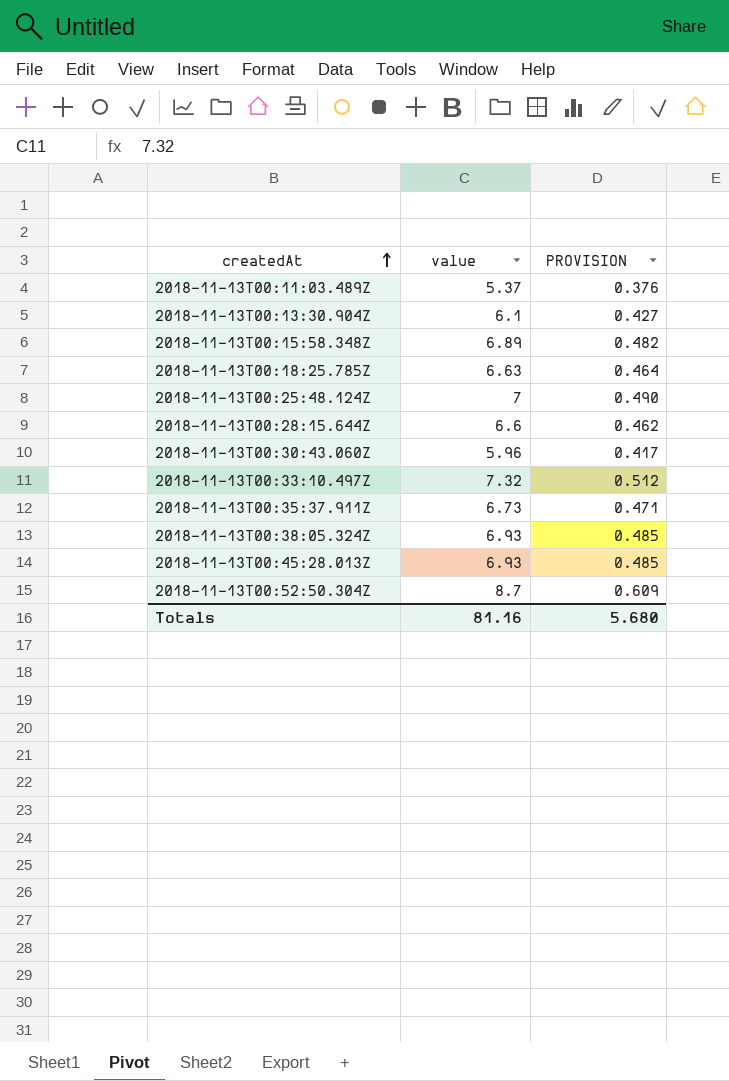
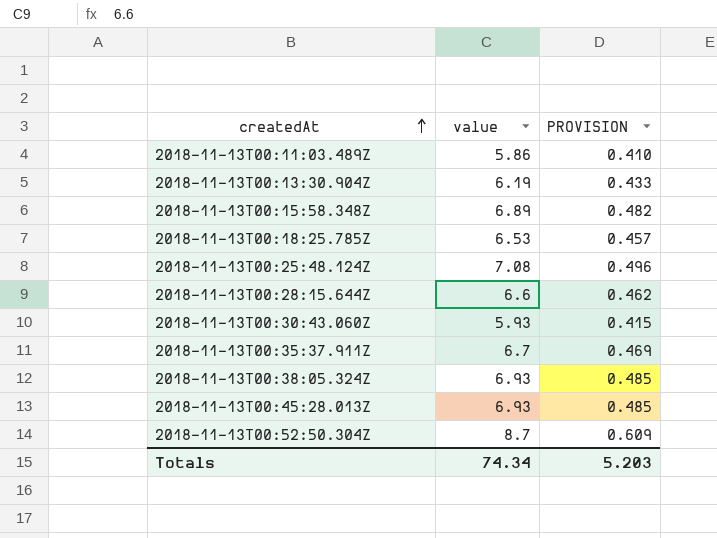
row 2018-11-13T00:33:10.497Z: 7.32 | 0.512 -> none
2018-11-13T00:11:03.489Z | value: 5.37 -> 5.86
2018-11-13T00:11:03.489Z | PROVISION: 0.376 -> 0.410
2018-11-13T00:13:30.904Z | value: 6.1 -> 6.19
2018-11-13T00:13:30.904Z | PROVISION: 0.427 -> 0.433
2018-11-13T00:18:25.785Z | value: 6.63 -> 6.53
2018-11-13T00:18:25.785Z | PROVISION: 0.464 -> 0.457
2018-11-13T00:25:48.124Z | value: 7 -> 7.08
2018-11-13T00:25:48.124Z | PROVISION: 0.490 -> 0.496
2018-11-13T00:30:43.060Z | value: 5.96 -> 5.93
2018-11-13T00:30:43.060Z | PROVISION: 0.417 -> 0.415
2018-11-13T00:35:37.911Z | value: 6.73 -> 6.7
2018-11-13T00:35:37.911Z | PROVISION: 0.471 -> 0.469
Totals | value: 81.16 -> 74.34
Totals | PROVISION: 5.680 -> 5.203

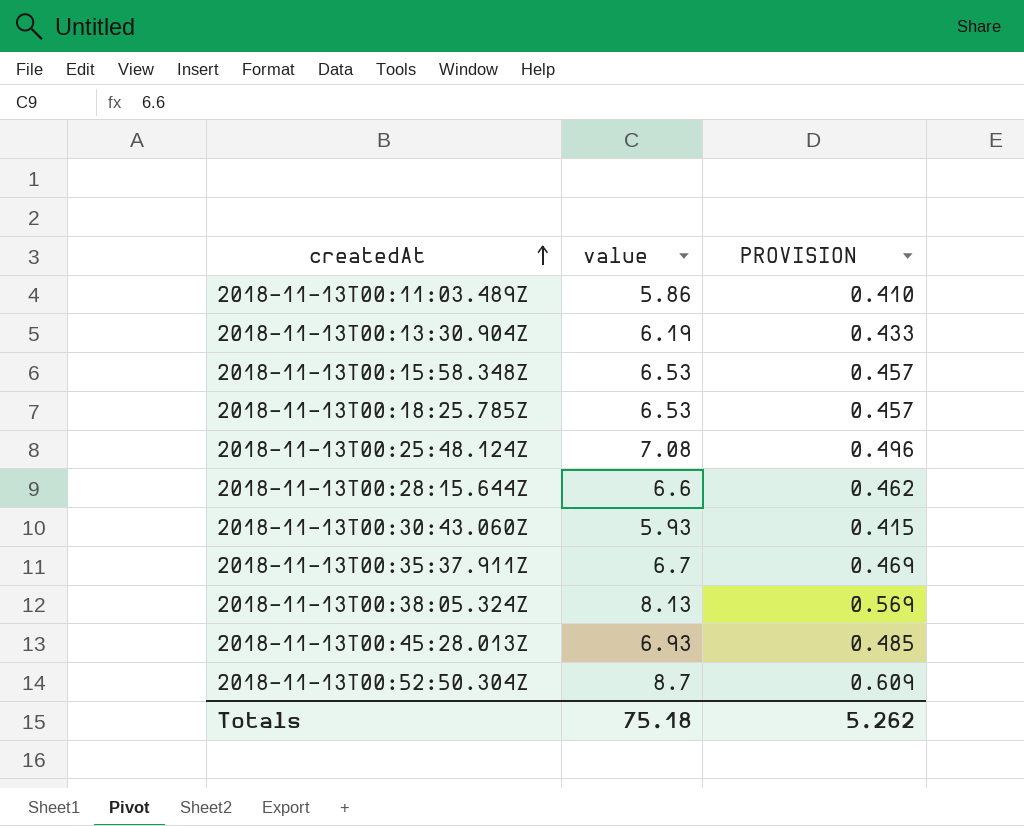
2018-11-13T00:15:58.348Z | value: 6.89 -> 6.53
2018-11-13T00:15:58.348Z | PROVISION: 0.482 -> 0.457
2018-11-13T00:38:05.324Z | value: 6.93 -> 8.13
2018-11-13T00:38:05.324Z | PROVISION: 0.485 -> 0.569
Totals | value: 74.34 -> 75.18
Totals | PROVISION: 5.203 -> 5.262

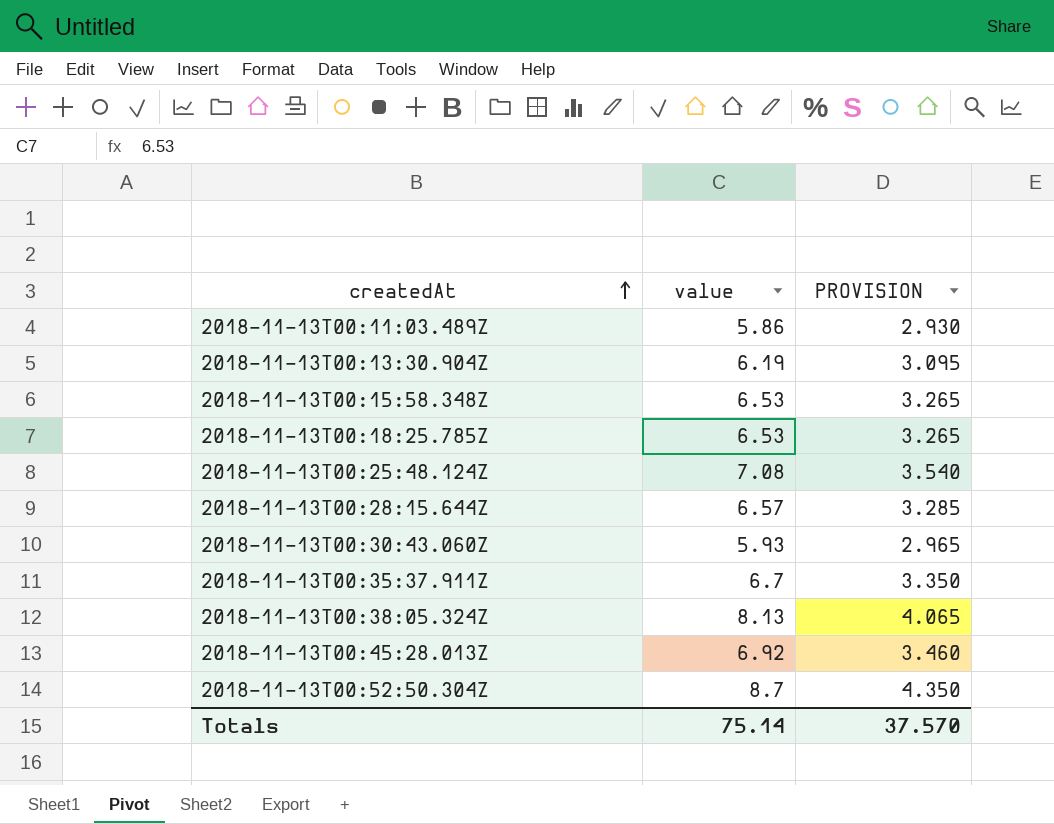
column PROVISION | formula: [value] * 0.07 -> [value] * 0.5
2018-11-13T00:28:15.644Z | value: 6.6 -> 6.57
2018-11-13T00:45:28.013Z | value: 6.93 -> 6.92
Totals | value: 75.18 -> 75.14
Totals | PROVISION: 5.262 -> 37.570

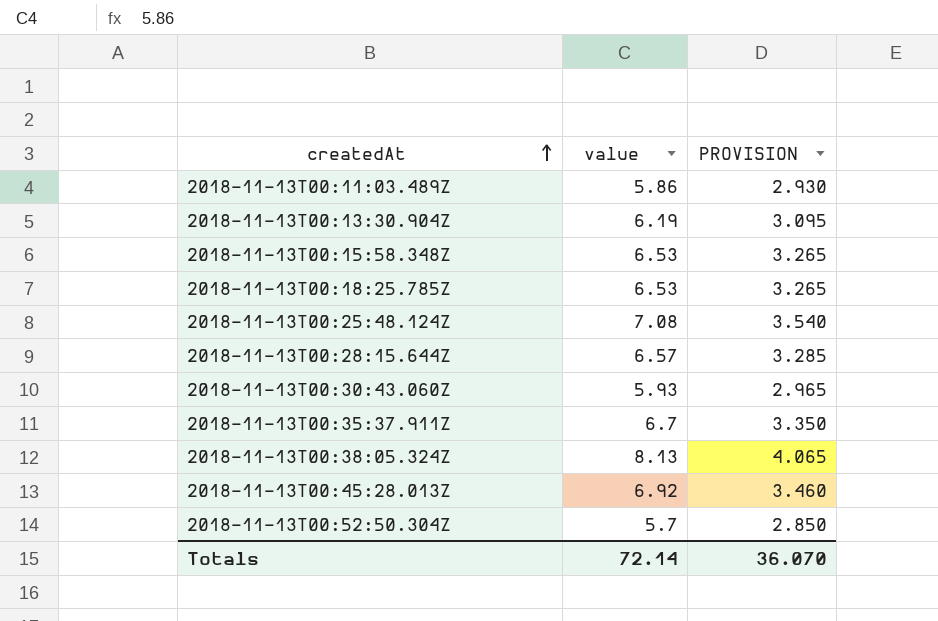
2018-11-13T00:52:50.304Z | value: 8.7 -> 5.7
2018-11-13T00:52:50.304Z | PROVISION: 4.350 -> 2.850
Totals | value: 75.14 -> 72.14
Totals | PROVISION: 37.570 -> 36.070

